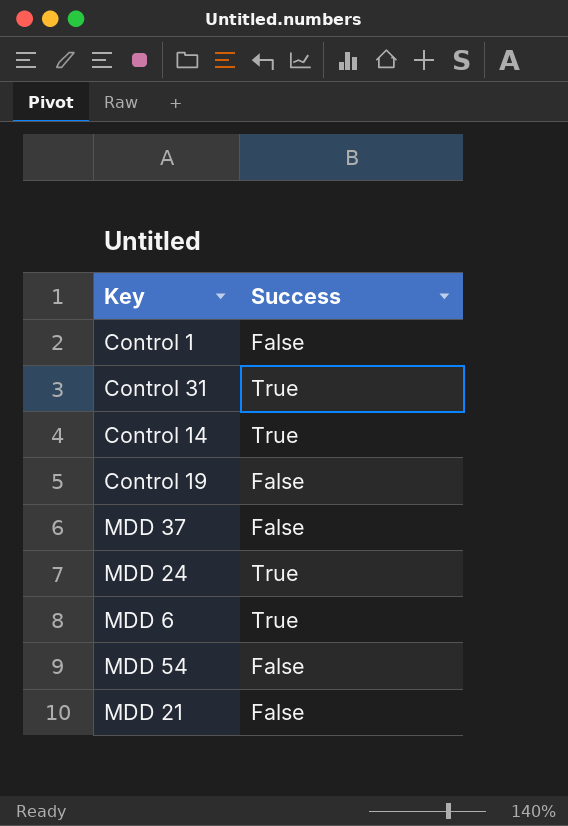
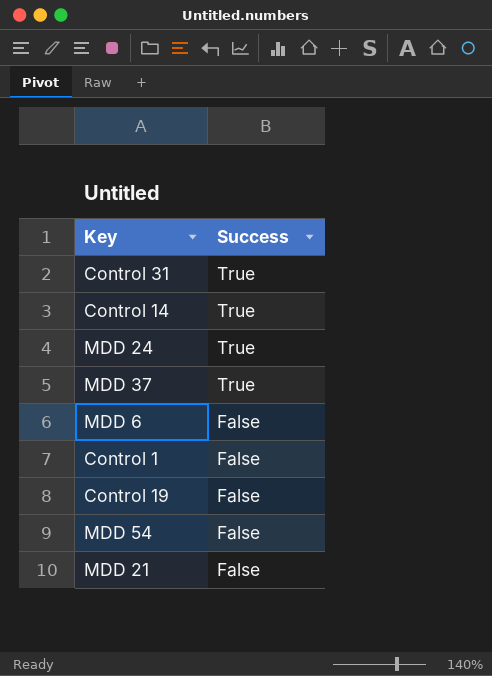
row order: none -> Success descending
MDD 37 | Success: False -> True
MDD 6 | Success: True -> False

